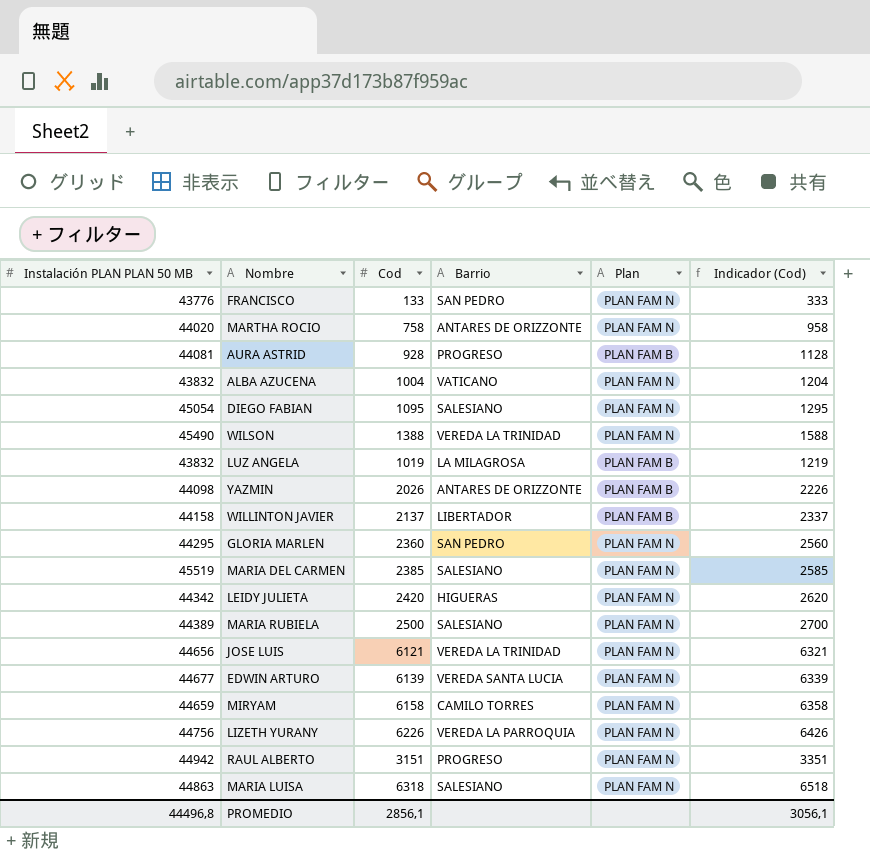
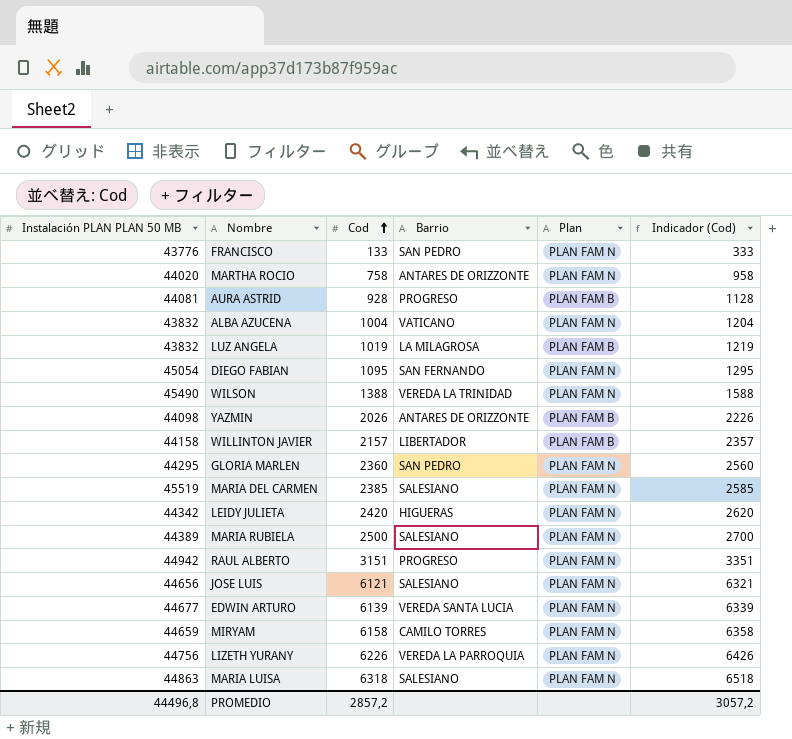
row order: none -> Cod ascending
DIEGO FABIAN | Barrio: SALESIANO -> SAN FERNANDO
WILLINTON JAVIER | Cod: 2137 -> 2157
WILLINTON JAVIER | Indicador (Cod): 2337 -> 2357
JOSE LUIS | Barrio: VEREDA LA TRINIDAD -> SALESIANO
PROMEDIO | Cod: 2856,1 -> 2857,2
PROMEDIO | Indicador (Cod): 3056,1 -> 3057,2

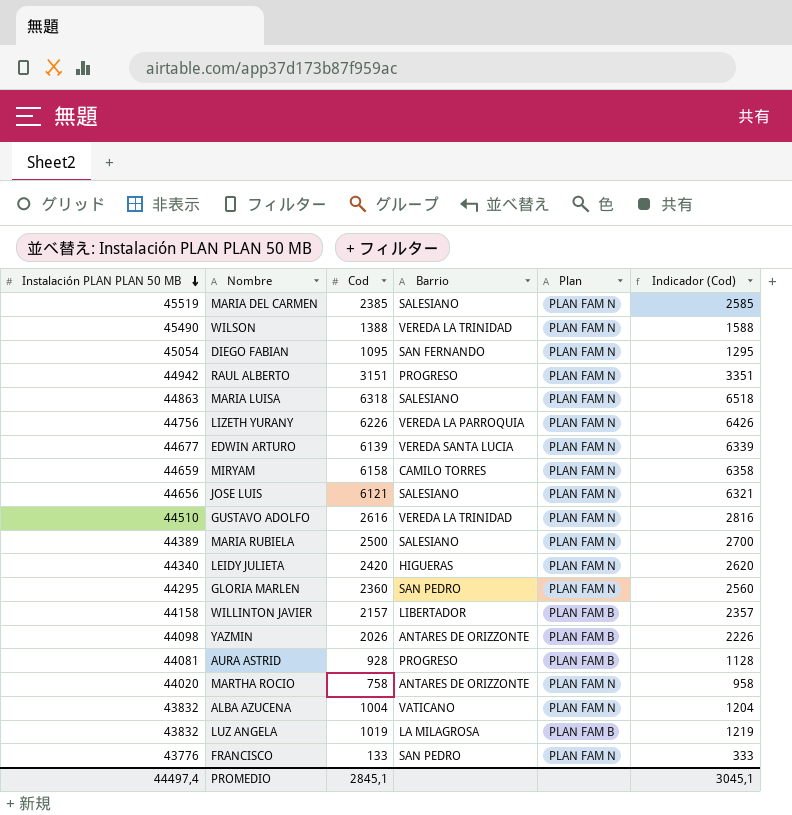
row order: Cod ascending -> Instalación PLAN PLAN 50 MB descending
row GUSTAVO ADOLFO: none -> 44510 | 2616 | VEREDA LA TRINIDAD | PLAN FAM N | 2816
LEIDY JULIETA | Instalación PLAN PLAN 50 MB: 44342 -> 44340
PROMEDIO | Instalación PLAN PLAN 50 MB: 44496,8 -> 44497,4
PROMEDIO | Cod: 2857,2 -> 2845,1
PROMEDIO | Indicador (Cod): 3057,2 -> 3045,1

